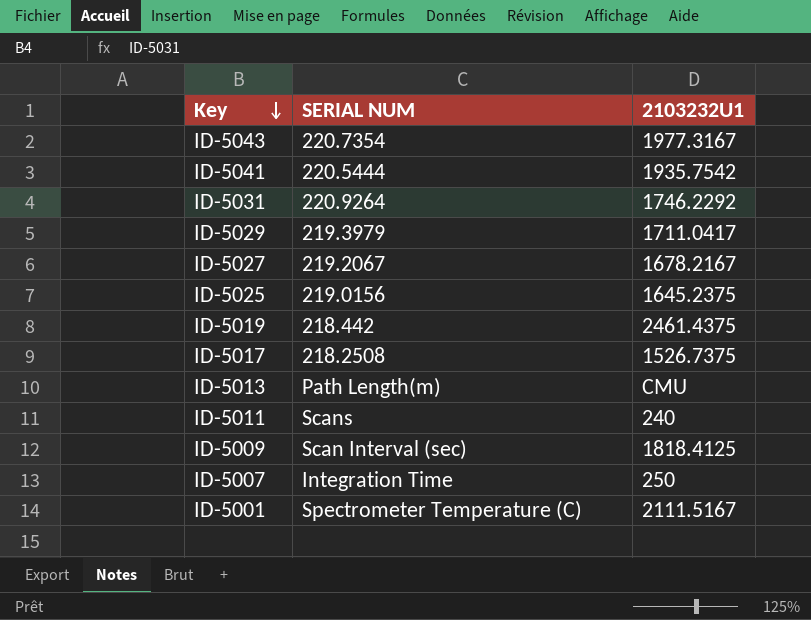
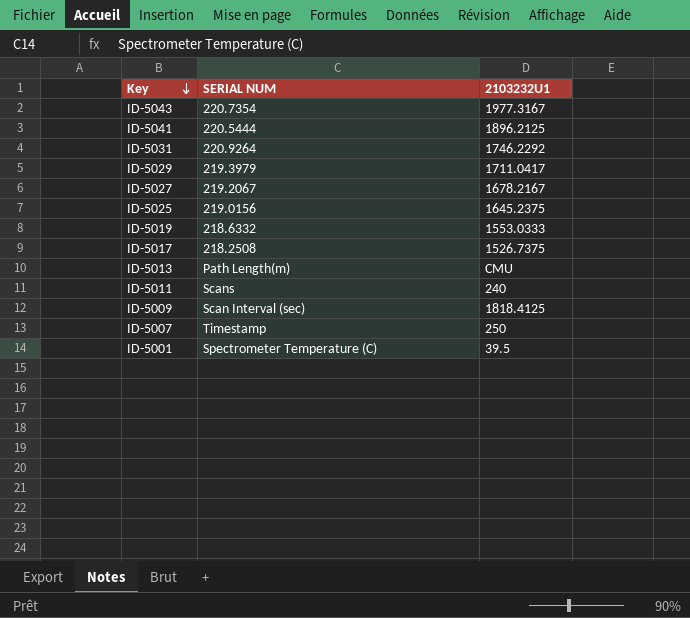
ID-5041 | 2103232U1: 1935.7542 -> 1896.2125
ID-5019 | SERIAL NUM: 218.442 -> 218.6332
ID-5019 | 2103232U1: 2461.4375 -> 1553.0333
ID-5007 | SERIAL NUM: Integration Time -> Timestamp
ID-5001 | 2103232U1: 2111.5167 -> 39.5

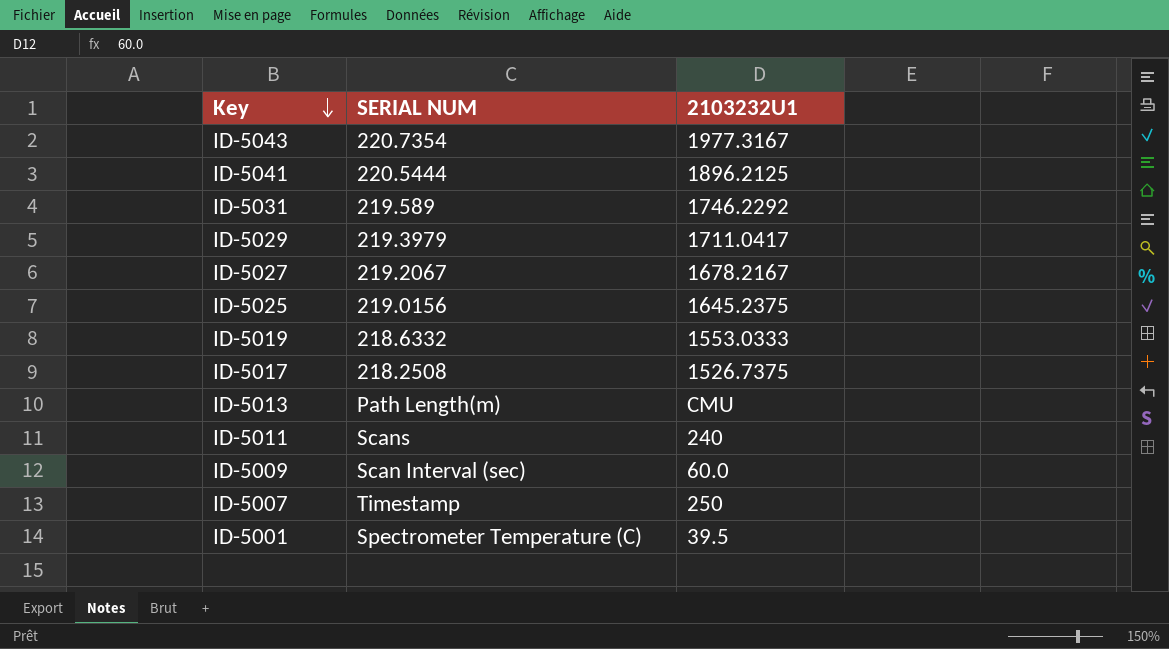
ID-5031 | SERIAL NUM: 220.9264 -> 219.589
ID-5009 | 2103232U1: 1818.4125 -> 60.0

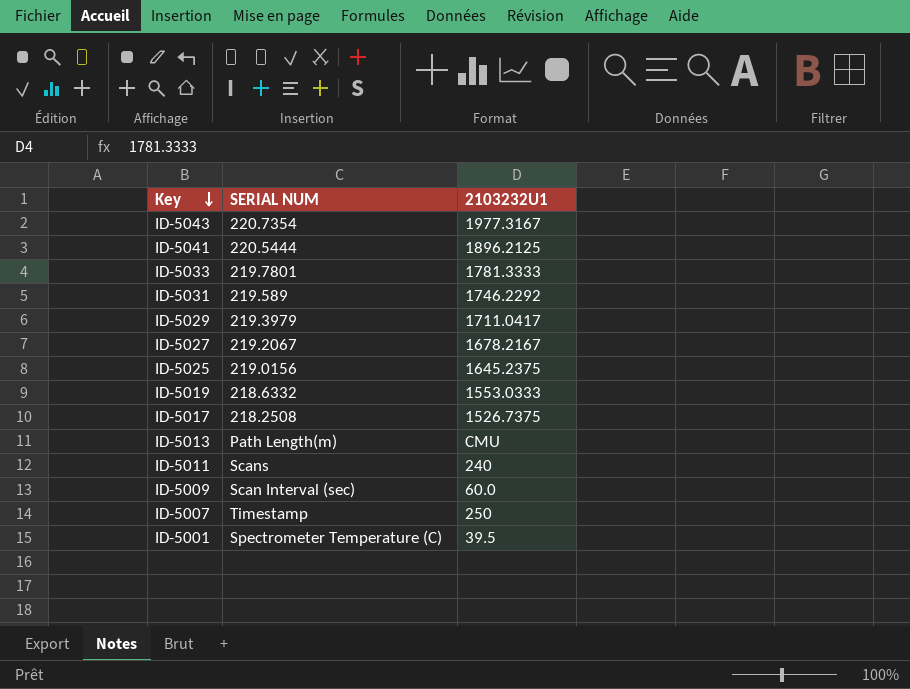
row ID-5033: none -> 219.7801 | 1781.3333

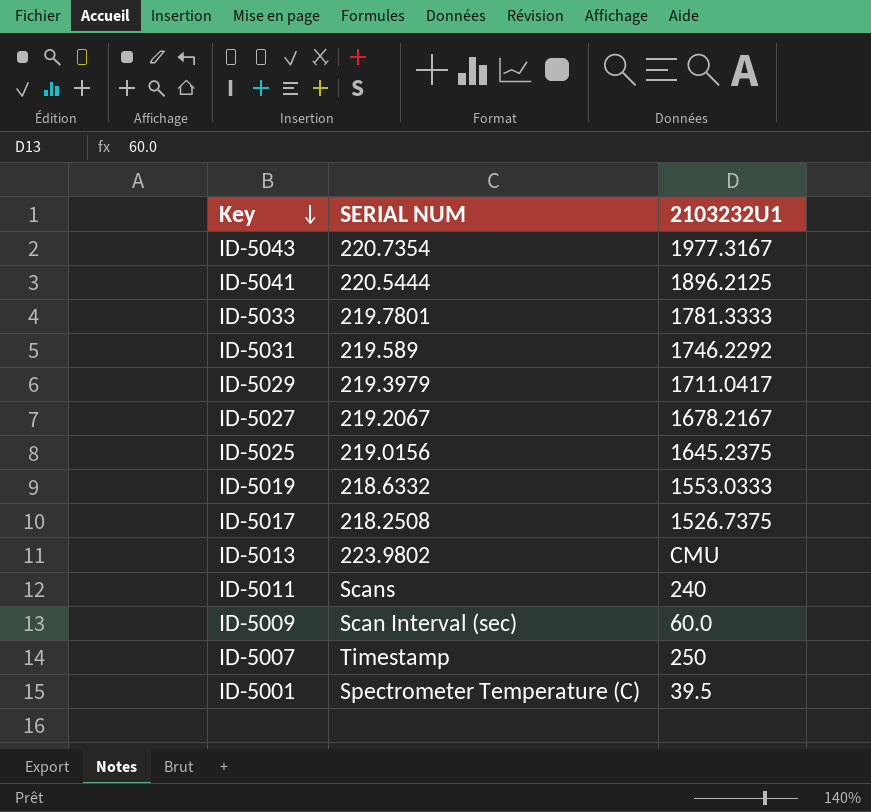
ID-5013 | SERIAL NUM: Path Length(m) -> 223.9802

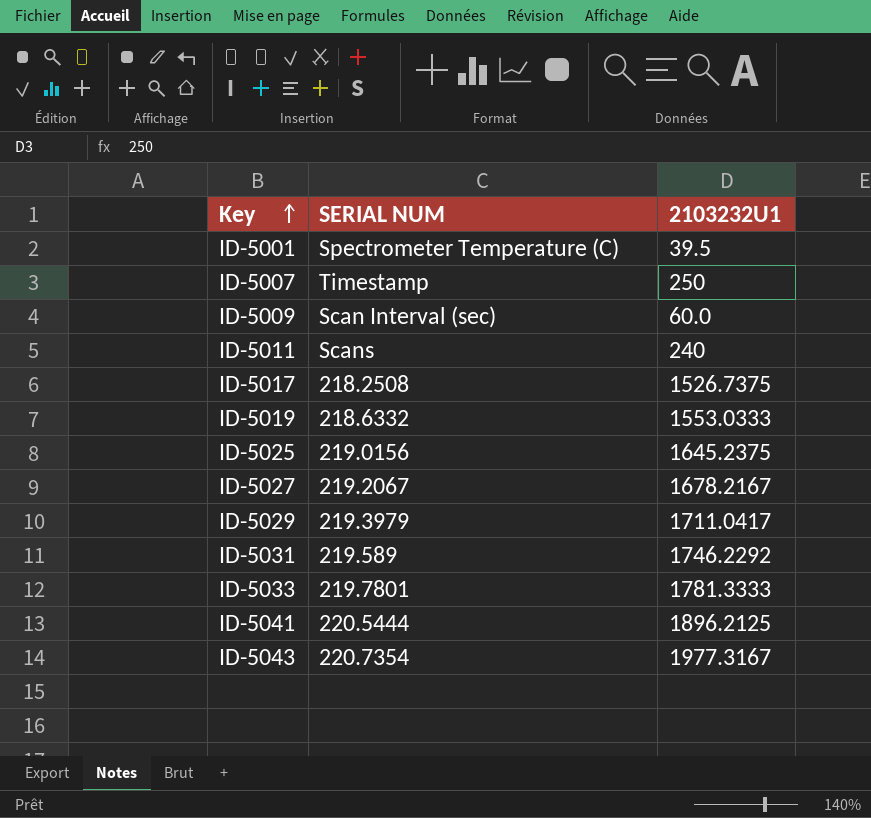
row order: Key descending -> Key ascending
row ID-5013: 223.9802 | CMU -> none

